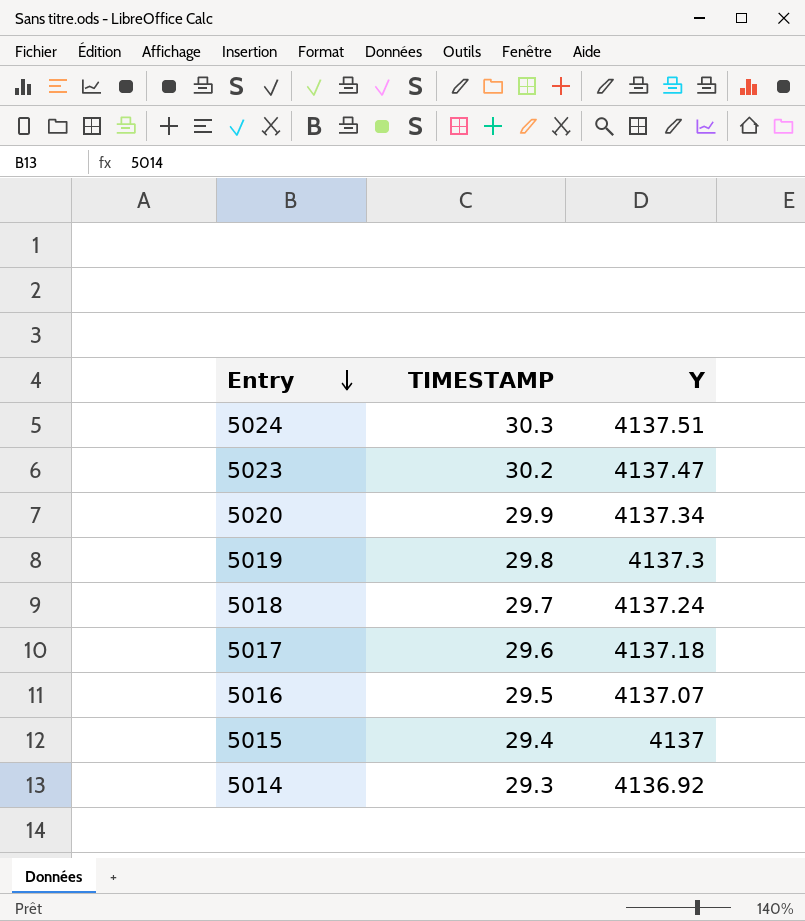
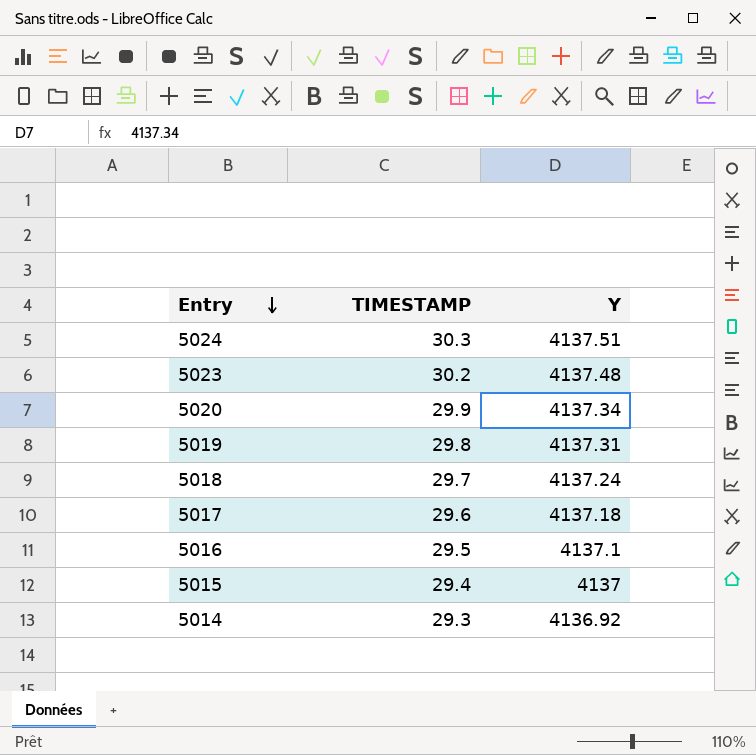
5023 | Y: 4137.47 -> 4137.48
5019 | Y: 4137.3 -> 4137.31
5016 | Y: 4137.07 -> 4137.1

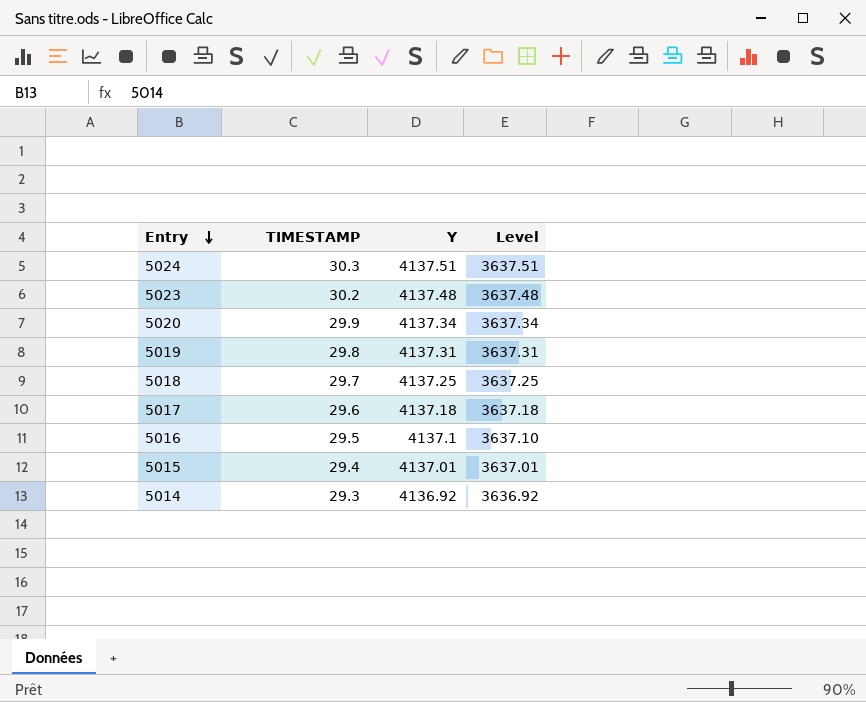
column Level | formula: none -> [Y] - 500
5018 | Y: 4137.24 -> 4137.25
5015 | Y: 4137 -> 4137.01

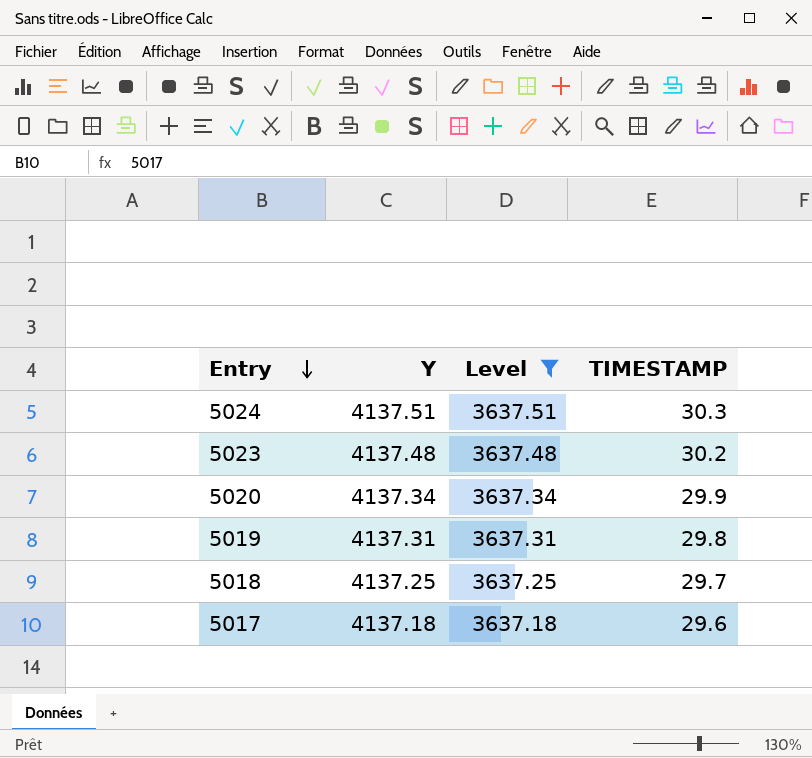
filter: none -> Level >= 3637.18
column TIMESTAMP | position: 2 -> 4

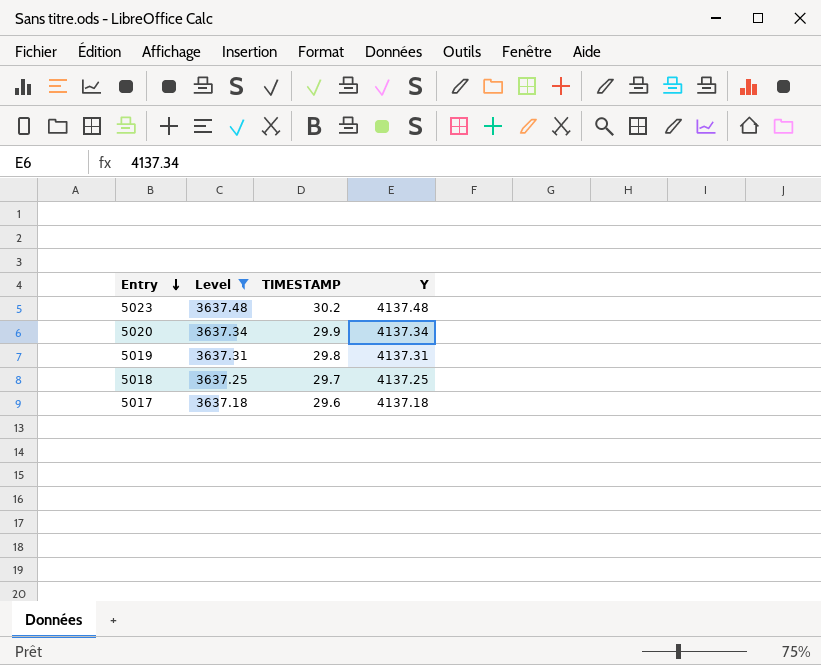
column Y | position: 2 -> 4
row 5024: 4137.51 | 3637.51 | 30.3 -> none

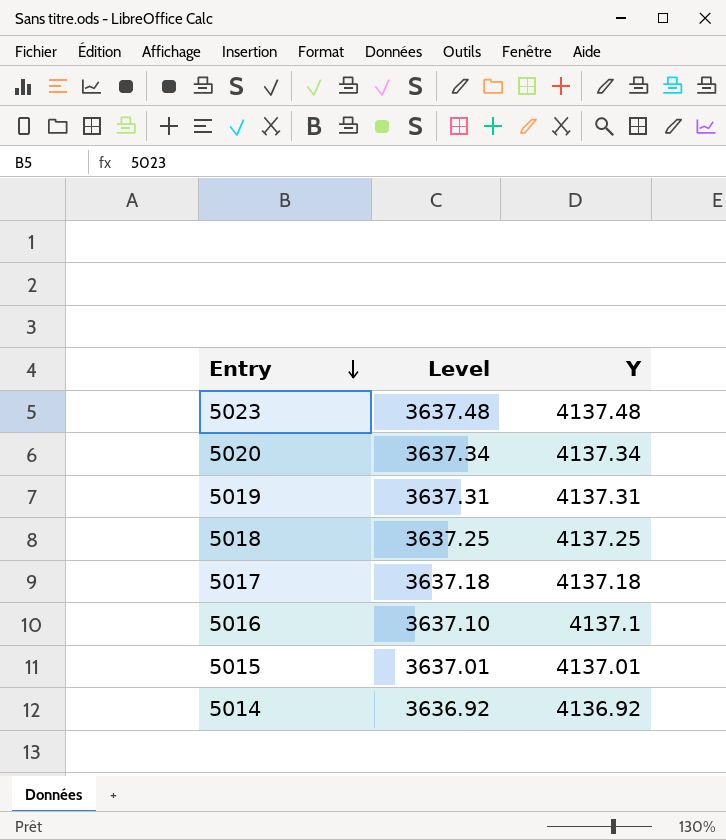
filter: Level >= 3637.18 -> none
column TIMESTAMP | position: 3 -> none

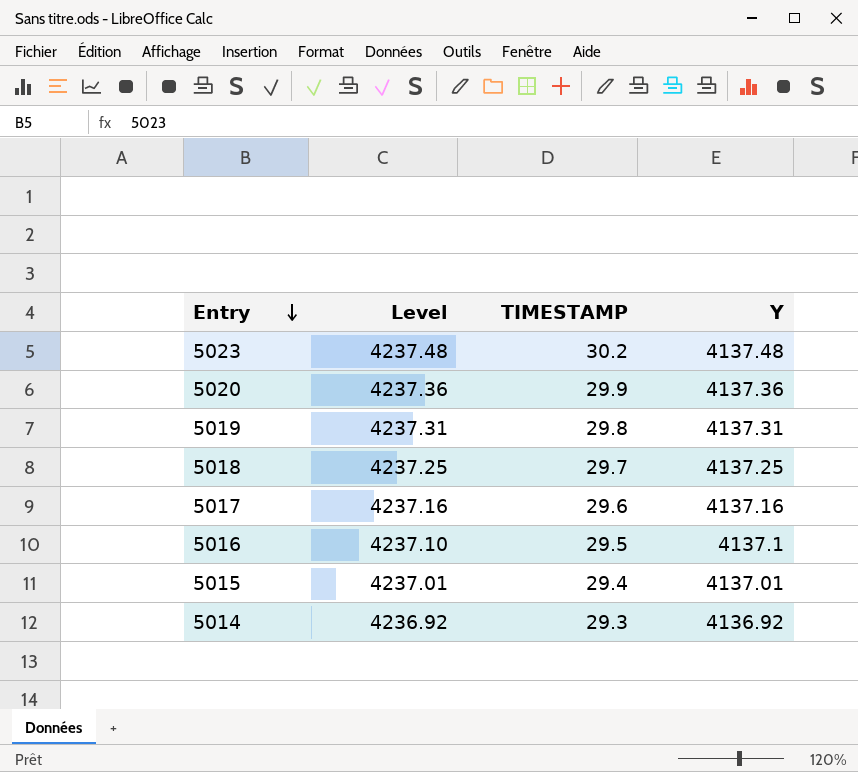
column Level | formula: [Y] - 500 -> [Y] + 100
column TIMESTAMP | position: none -> 3
5020 | Y: 4137.34 -> 4137.36
5017 | Y: 4137.18 -> 4137.16

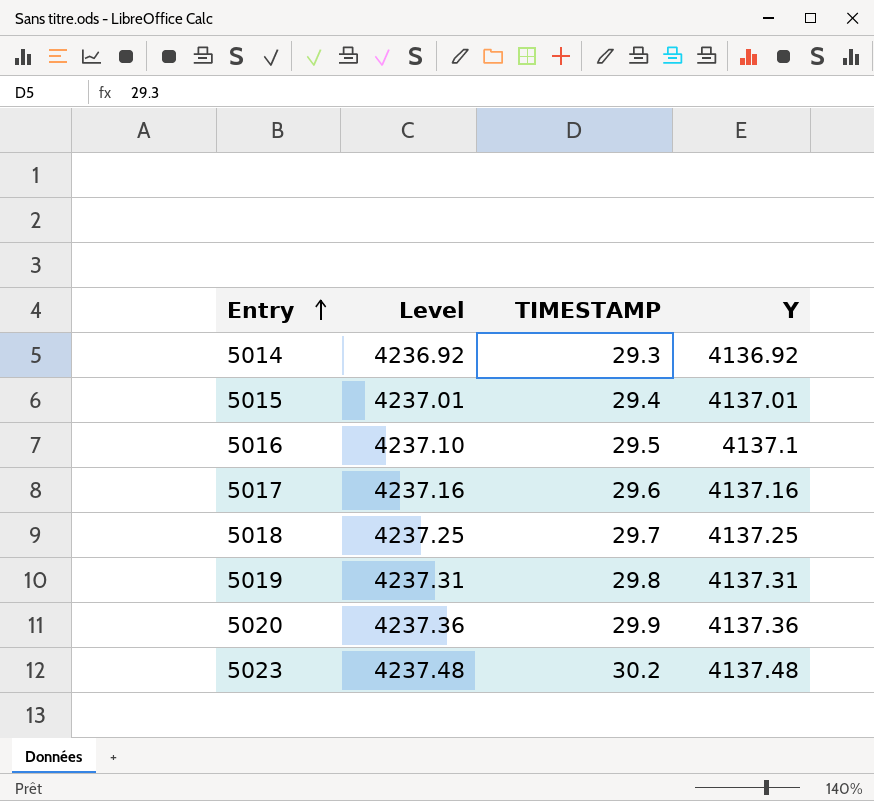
row order: Entry descending -> Entry ascending

